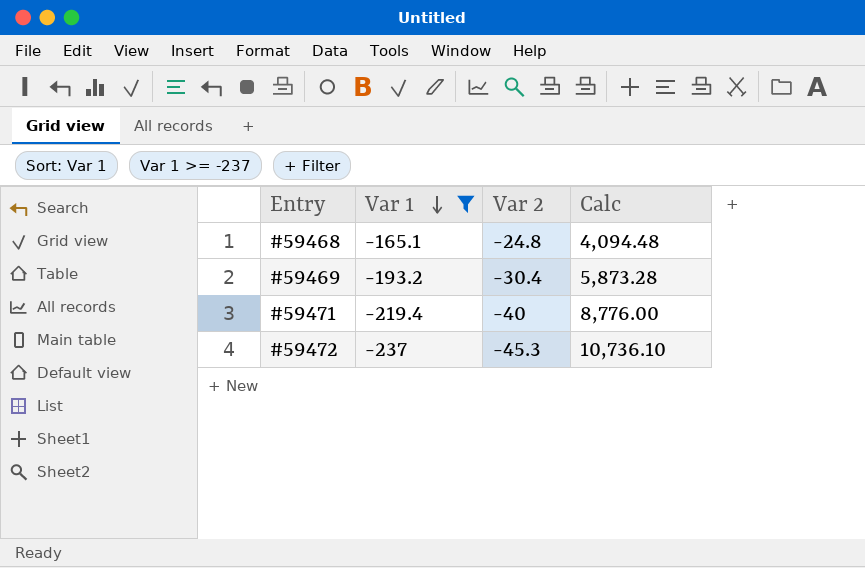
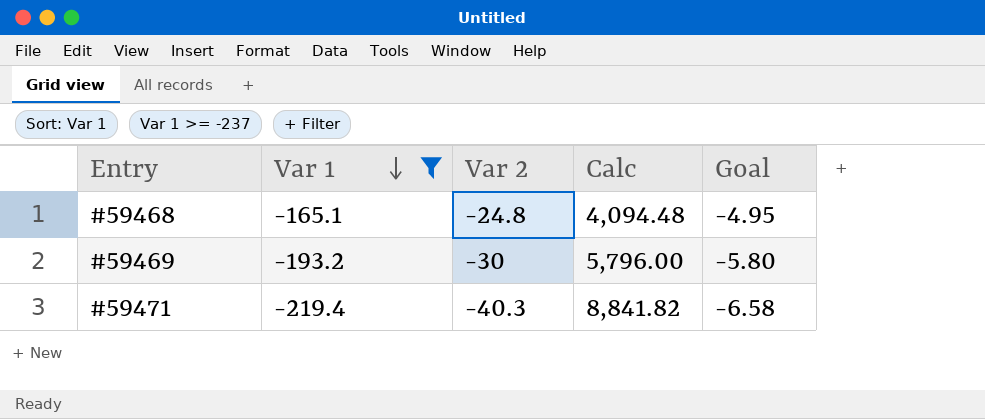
column Goal | formula: none -> [Var 1] * 0.03
row #59472: -237 | -45.3 | 10,736.10 -> none
#59469 | Var 2: -30.4 -> -30
#59469 | Calc: 5,873.28 -> 5,796.00
#59471 | Var 2: -40 -> -40.3
#59471 | Calc: 8,776.00 -> 8,841.82

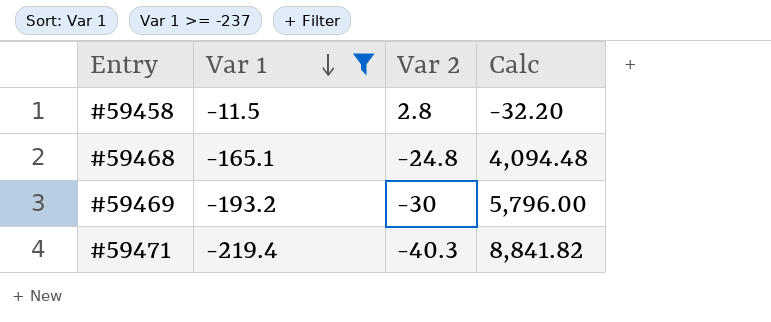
column Goal | formula: [Var 1] * 0.03 -> none
row #59458: none -> -11.5 | 2.8 | -32.20

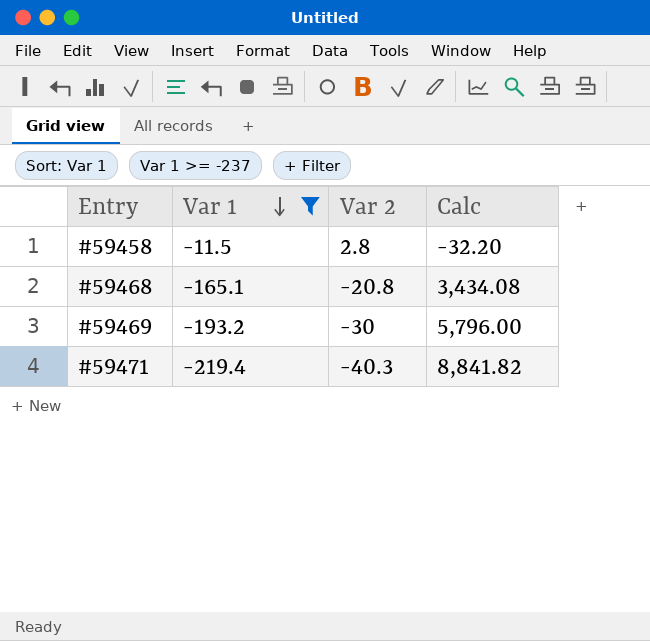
#59468 | Var 2: -24.8 -> -20.8
#59468 | Calc: 4,094.48 -> 3,434.08

